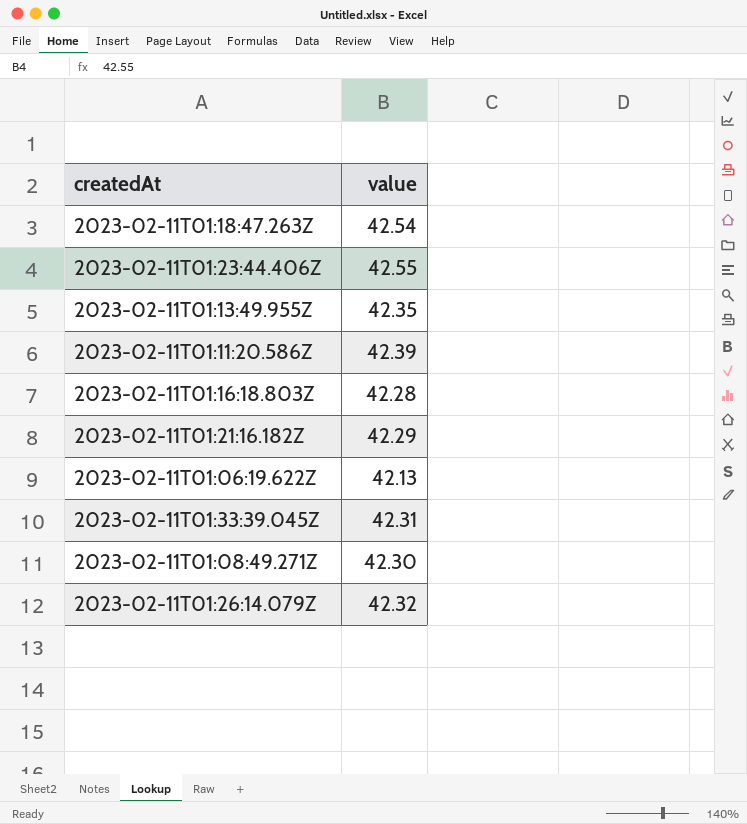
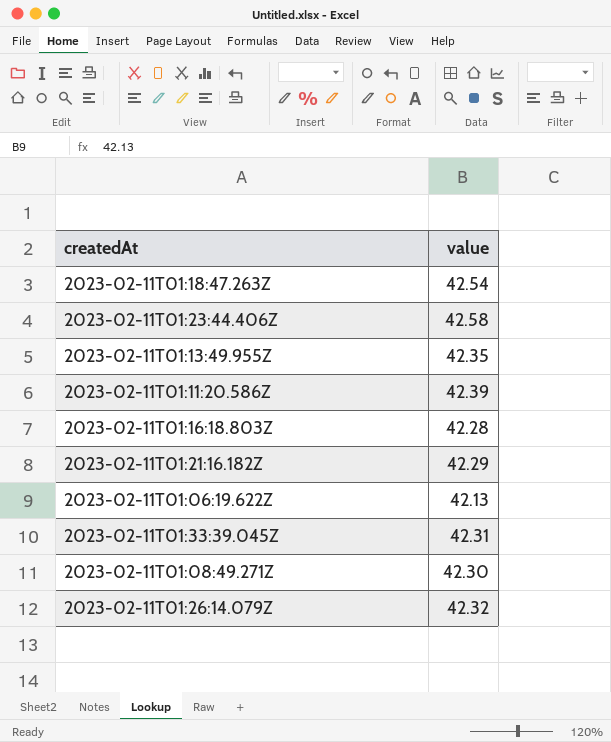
2023-02-11T01:23:44.406Z | value: 42.55 -> 42.58

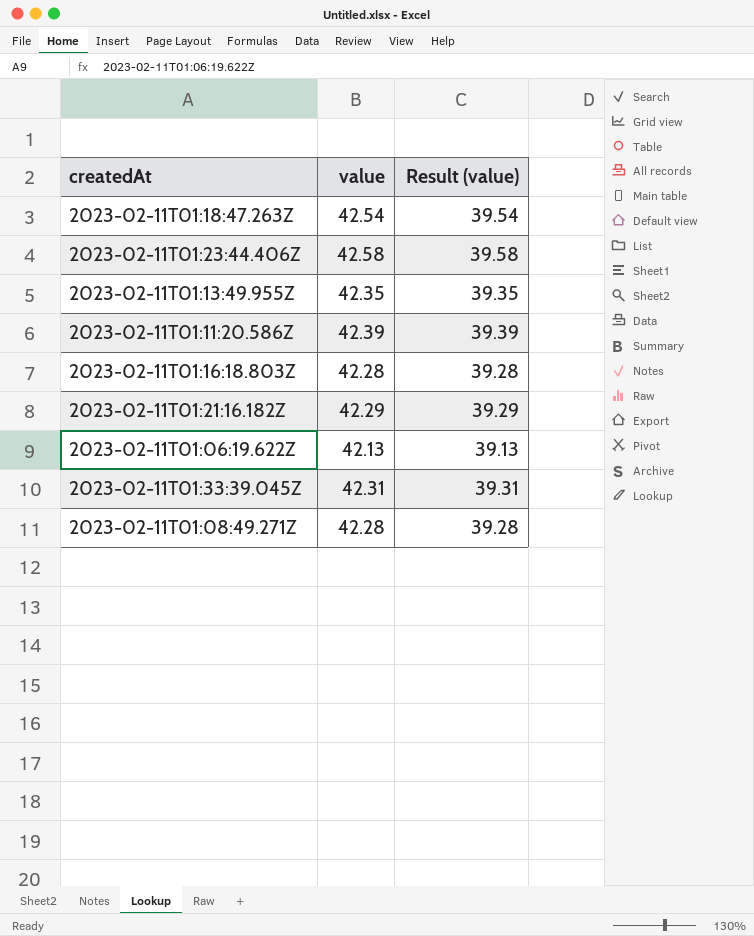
column Result (value) | formula: none -> [value] - 3
row 2023-02-11T01:26:14.079Z: 42.32 -> none
2023-02-11T01:08:49.271Z | value: 42.30 -> 42.28

